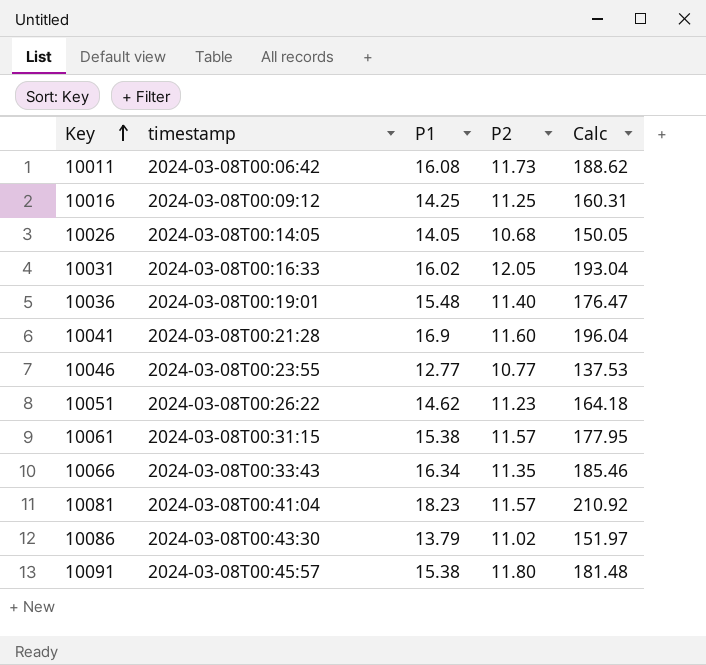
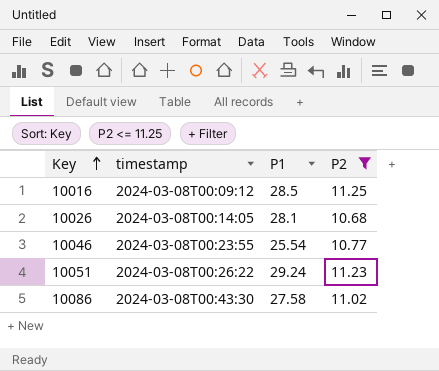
filter: none -> P2 <= 11.25
column Calc | formula: [P1] * [P2] -> none
10016 | P1: 14.25 -> 28.5
10026 | P1: 14.05 -> 28.1
10046 | P1: 12.77 -> 25.54
10051 | P1: 14.62 -> 29.24
10086 | P1: 13.79 -> 27.58

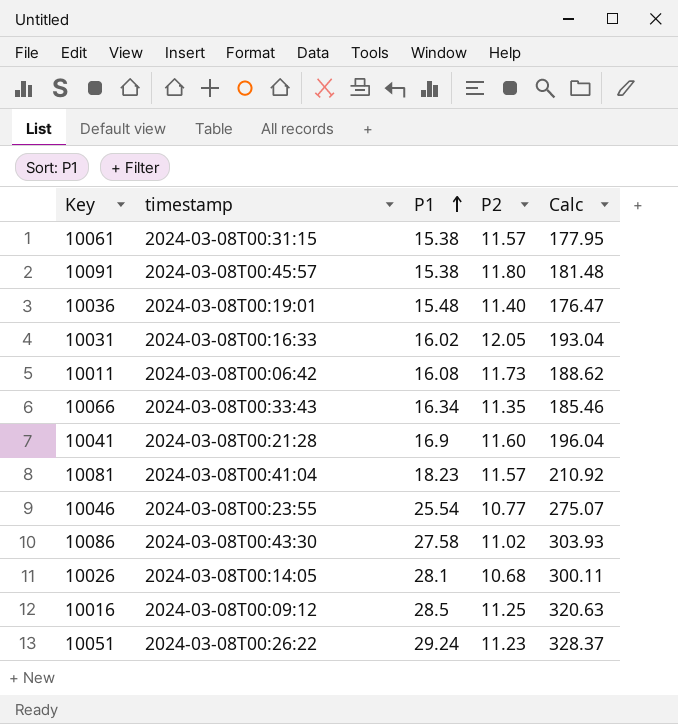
filter: P2 <= 11.25 -> none
row order: Key ascending -> P1 ascending
column Calc | formula: none -> [P1] * [P2]

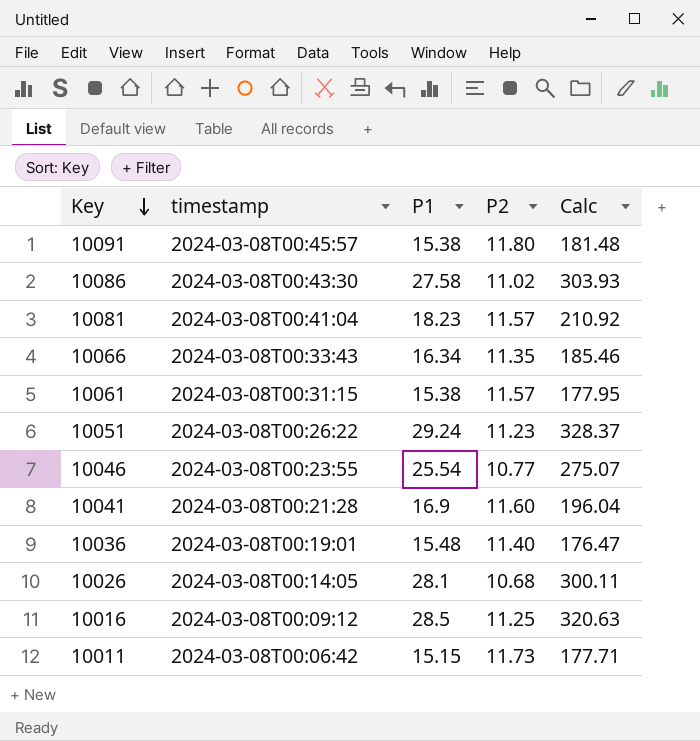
row order: P1 ascending -> Key descending
row 10031: 2024-03-08T00:16:33 | 16.02 | 12.05 | 193.04 -> none
10011 | P1: 16.08 -> 15.15
10011 | Calc: 188.62 -> 177.71

